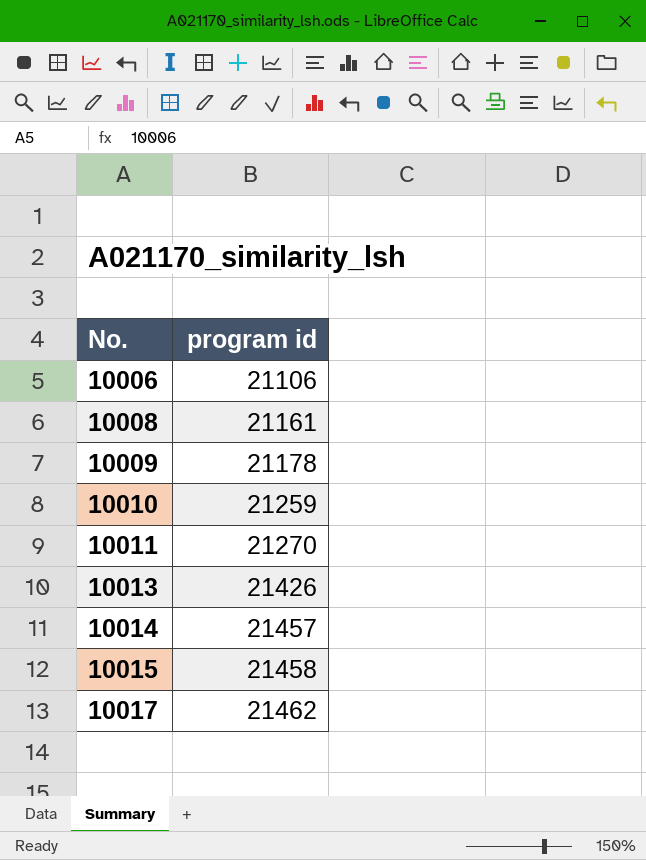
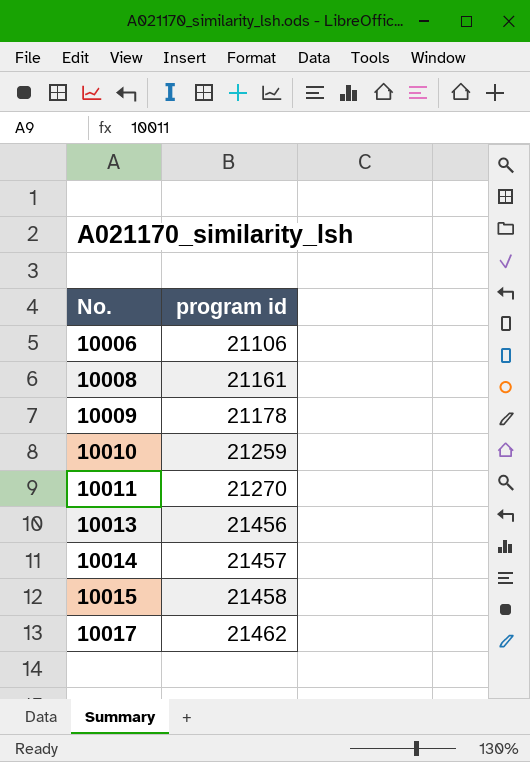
10013 | program id: 21426 -> 21456

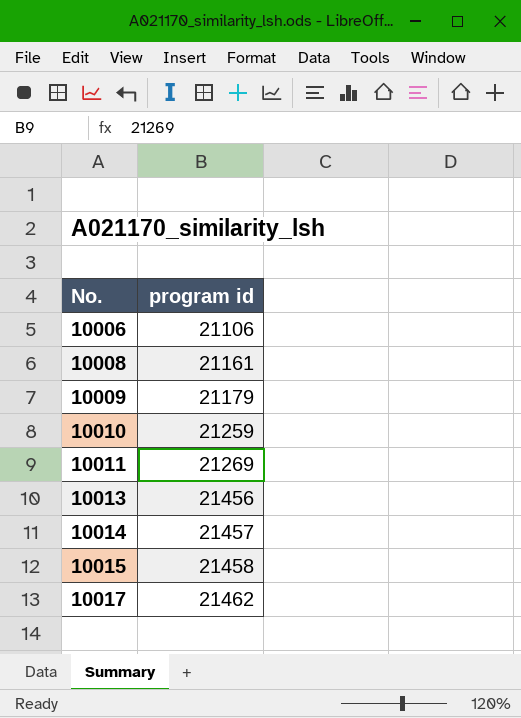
10009 | program id: 21178 -> 21179
10011 | program id: 21270 -> 21269

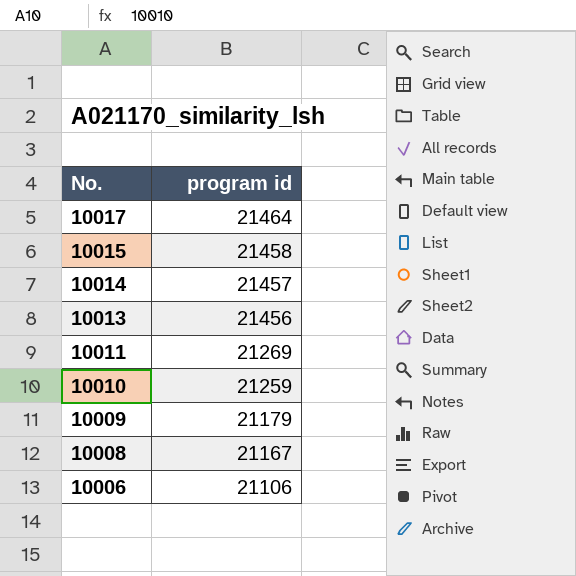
row order: No. ascending -> No. descending
10017 | program id: 21462 -> 21464
10008 | program id: 21161 -> 21167

